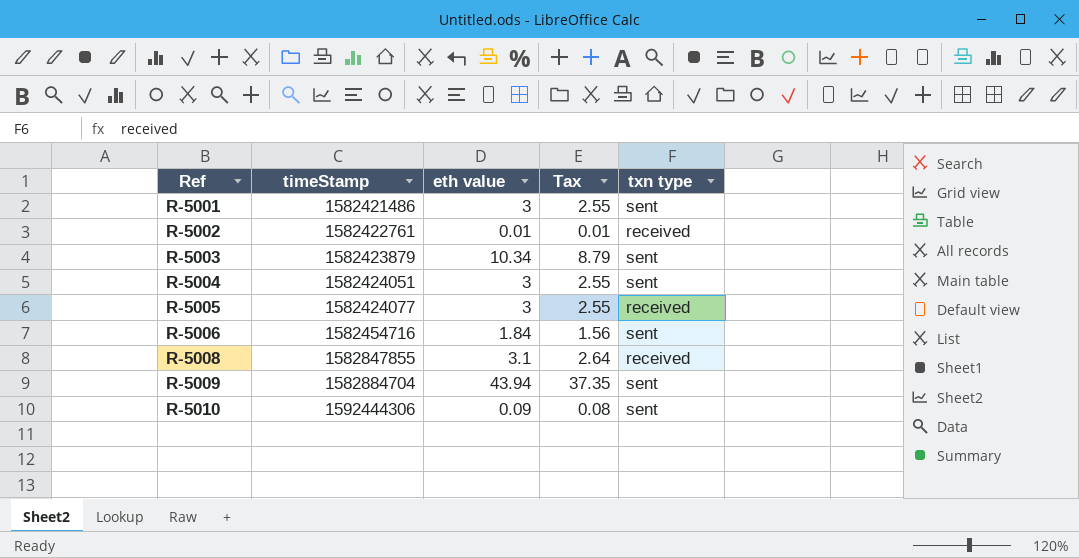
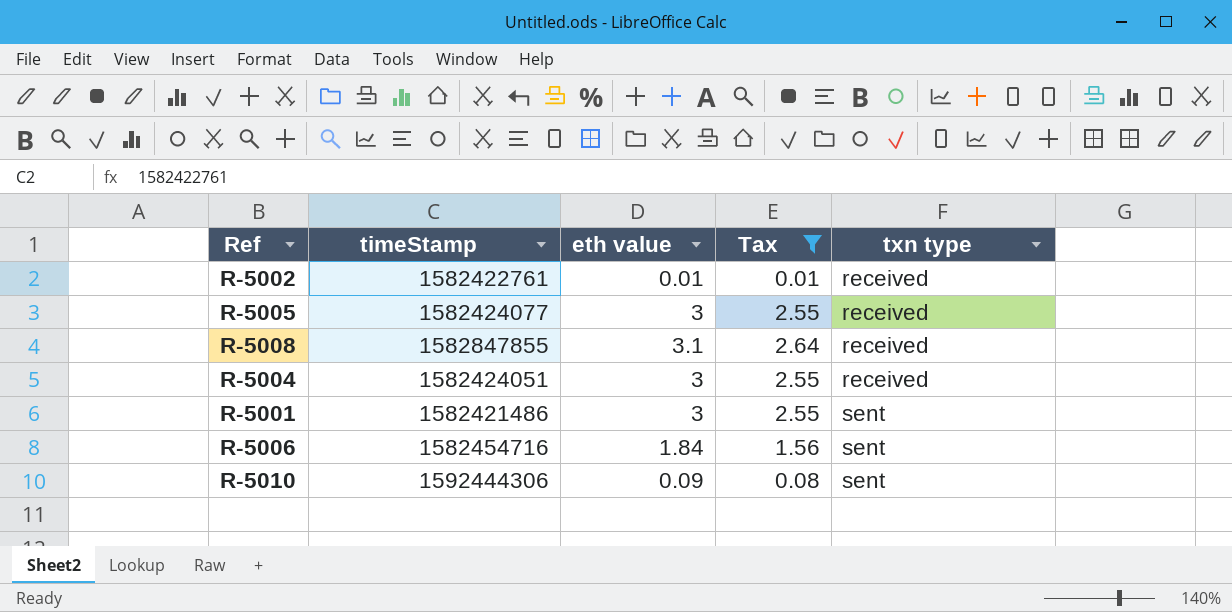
filter: none -> Tax <= 2.64
row order: Ref ascending -> txn type ascending
R-5004 | txn type: sent -> received

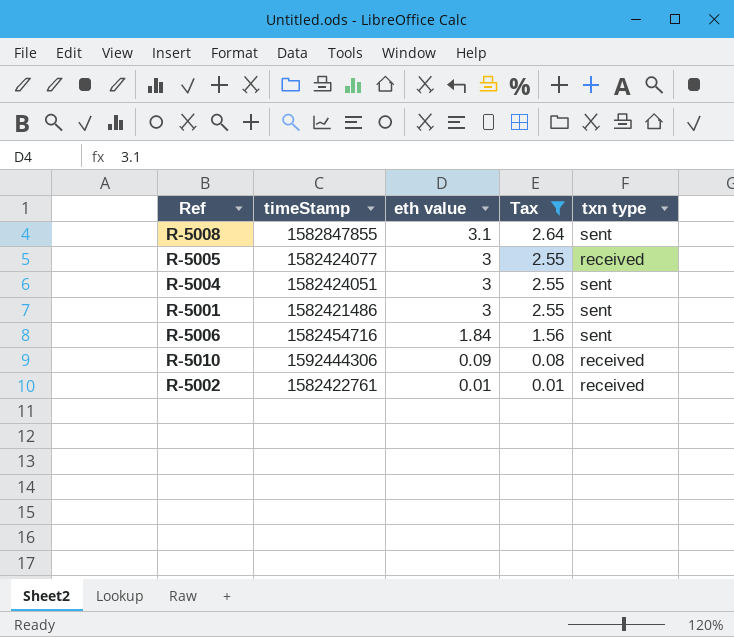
row order: txn type ascending -> eth value descending
R-5008 | txn type: received -> sent
R-5004 | txn type: received -> sent
R-5010 | txn type: sent -> received

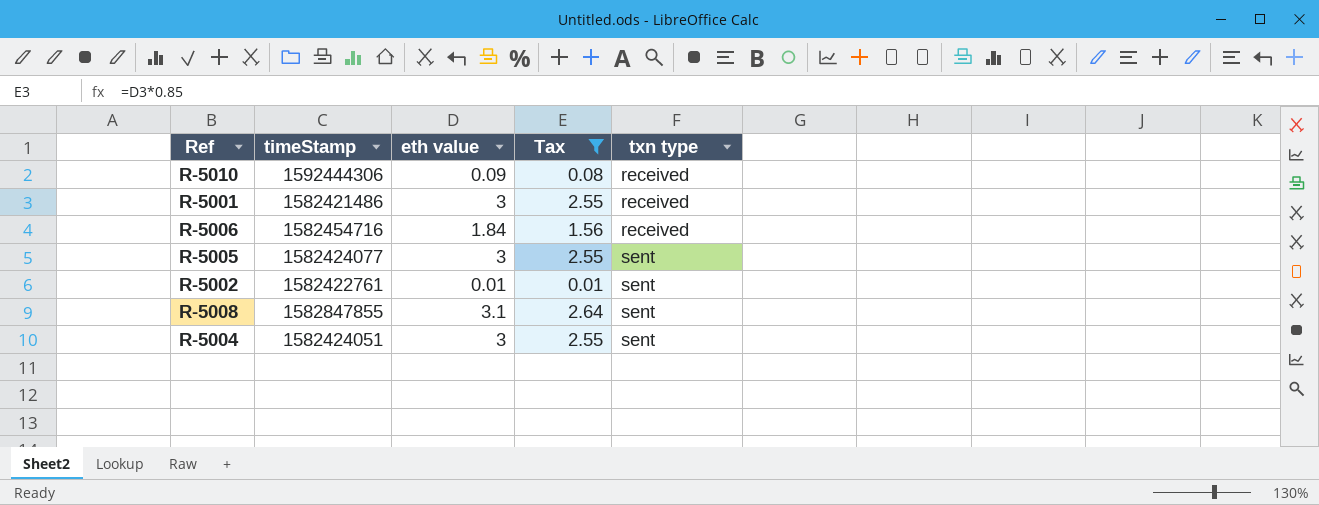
row order: eth value descending -> txn type ascending
R-5001 | txn type: sent -> received
R-5006 | txn type: sent -> received
R-5005 | txn type: received -> sent
R-5002 | txn type: received -> sent

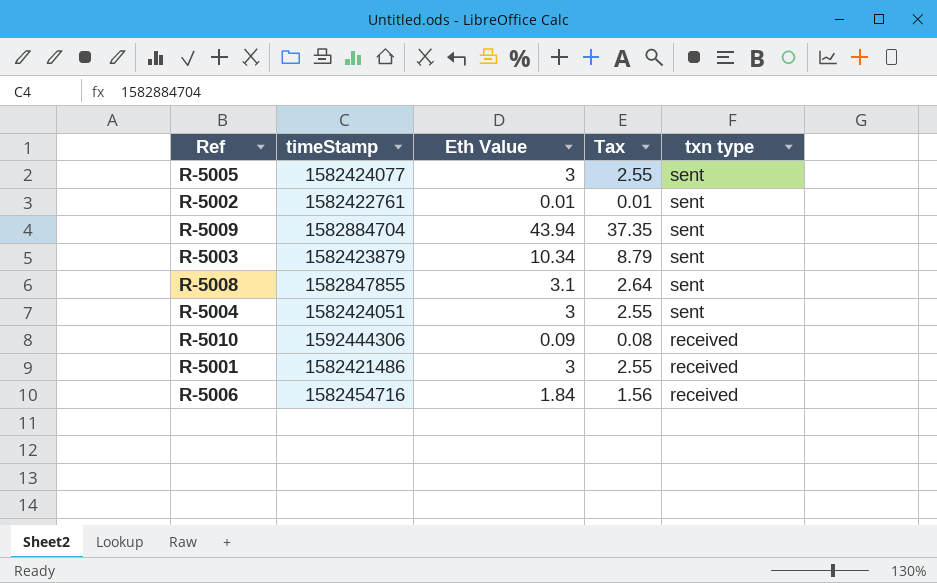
filter: Tax <= 2.64 -> none
row order: txn type ascending -> txn type descending
column name: eth value -> Eth Value

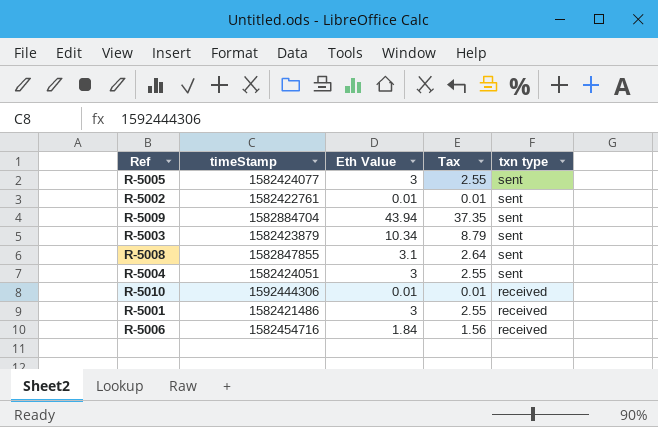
R-5010 | Eth Value: 0.09 -> 0.01
R-5010 | Tax: 0.08 -> 0.01

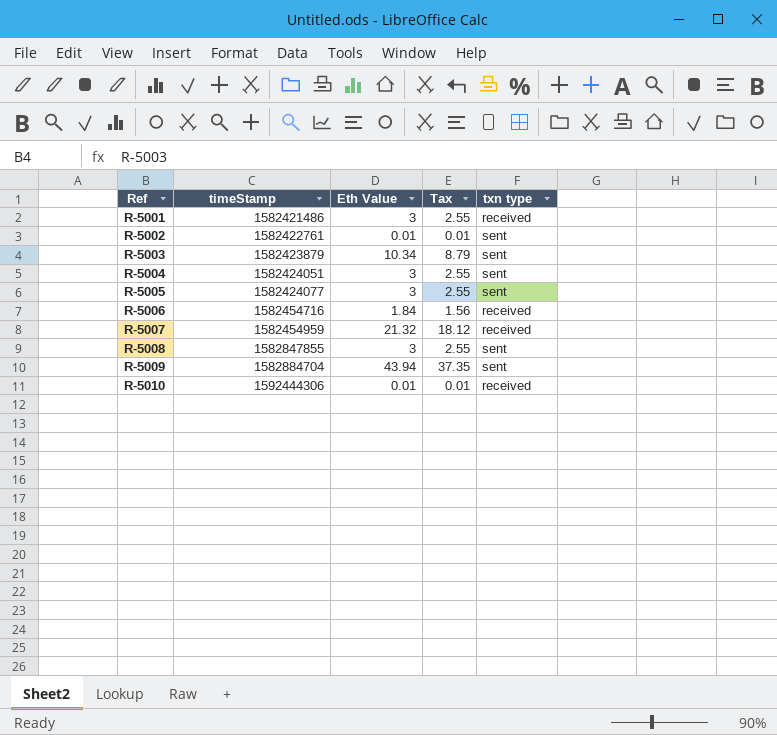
row order: txn type descending -> Ref ascending
row R-5007: none -> 1582454959 | 21.32 | 18.12 | received
R-5008 | Eth Value: 3.1 -> 3
R-5008 | Tax: 2.64 -> 2.55

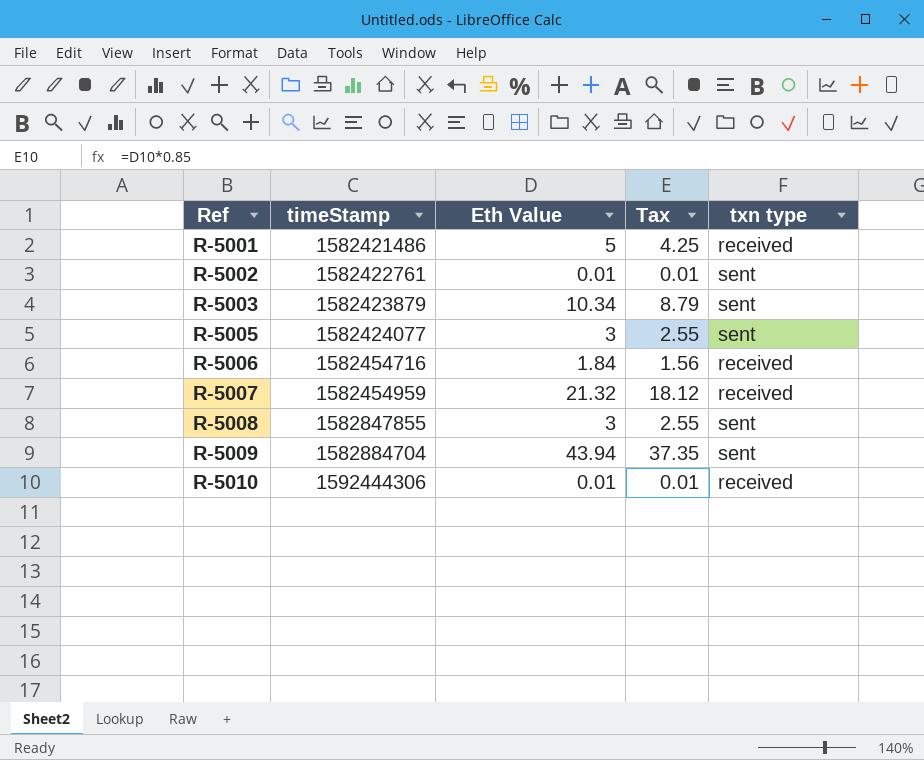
row R-5004: 1582424051 | 3 | 2.55 | sent -> none
R-5001 | Eth Value: 3 -> 5
R-5001 | Tax: 2.55 -> 4.25

